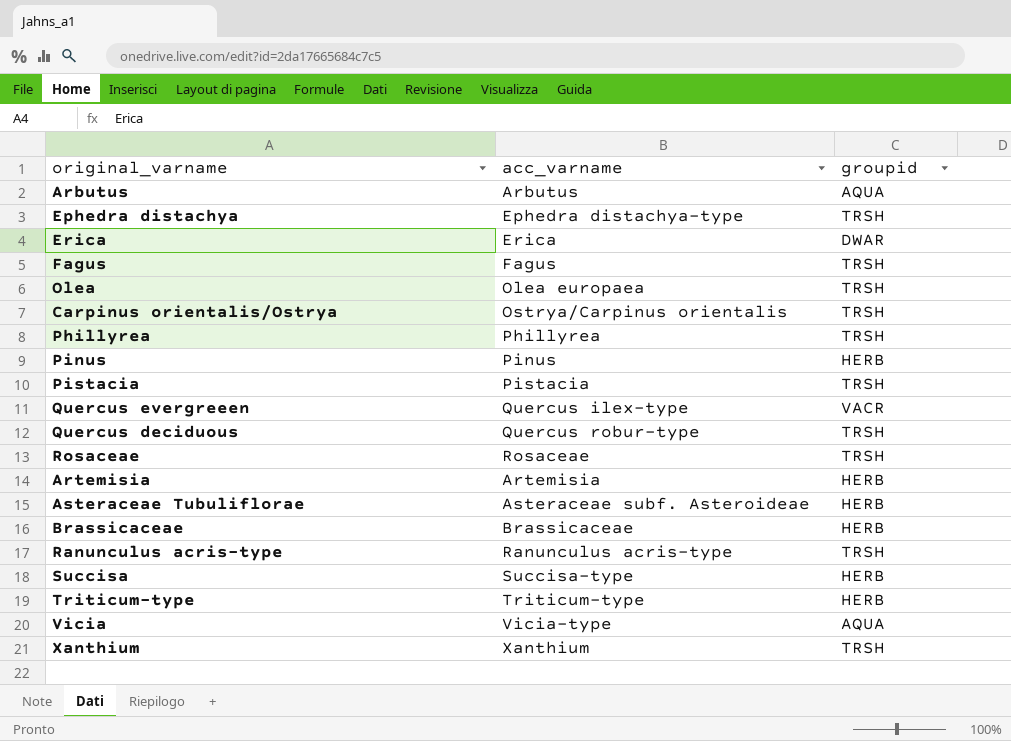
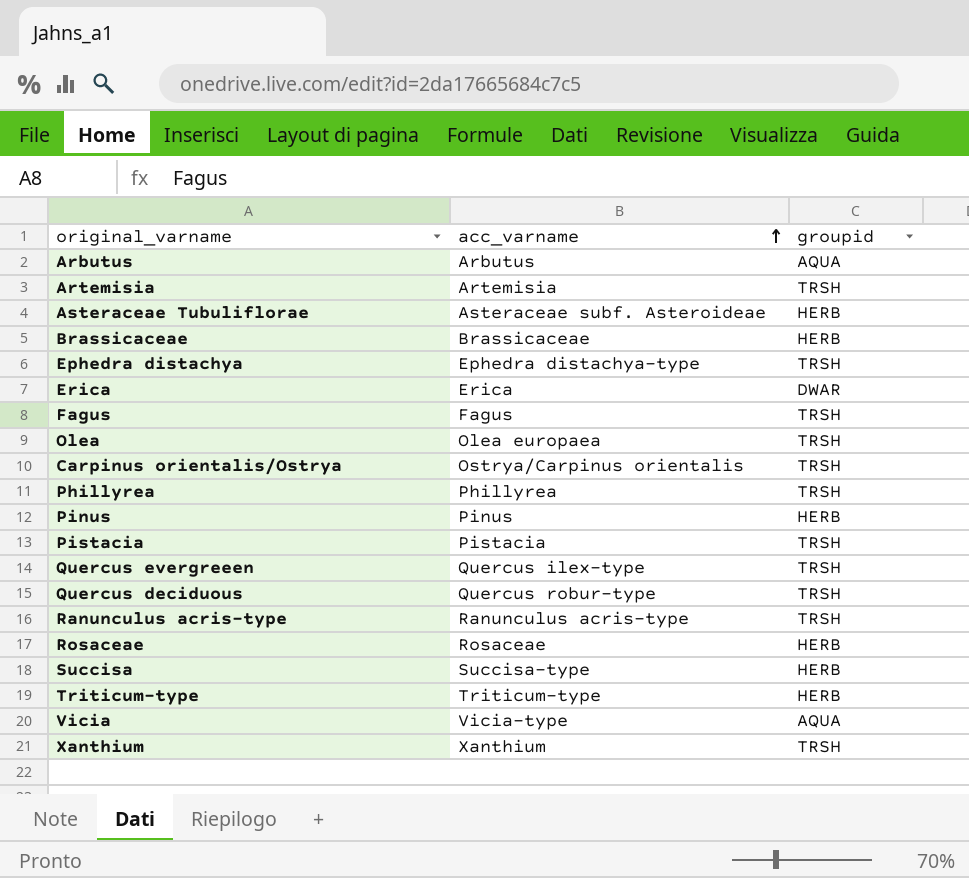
row order: none -> acc_varname ascending
Artemisia | groupid: HERB -> TRSH
Quercus evergreeen | groupid: VACR -> TRSH
Rosaceae | groupid: TRSH -> HERB

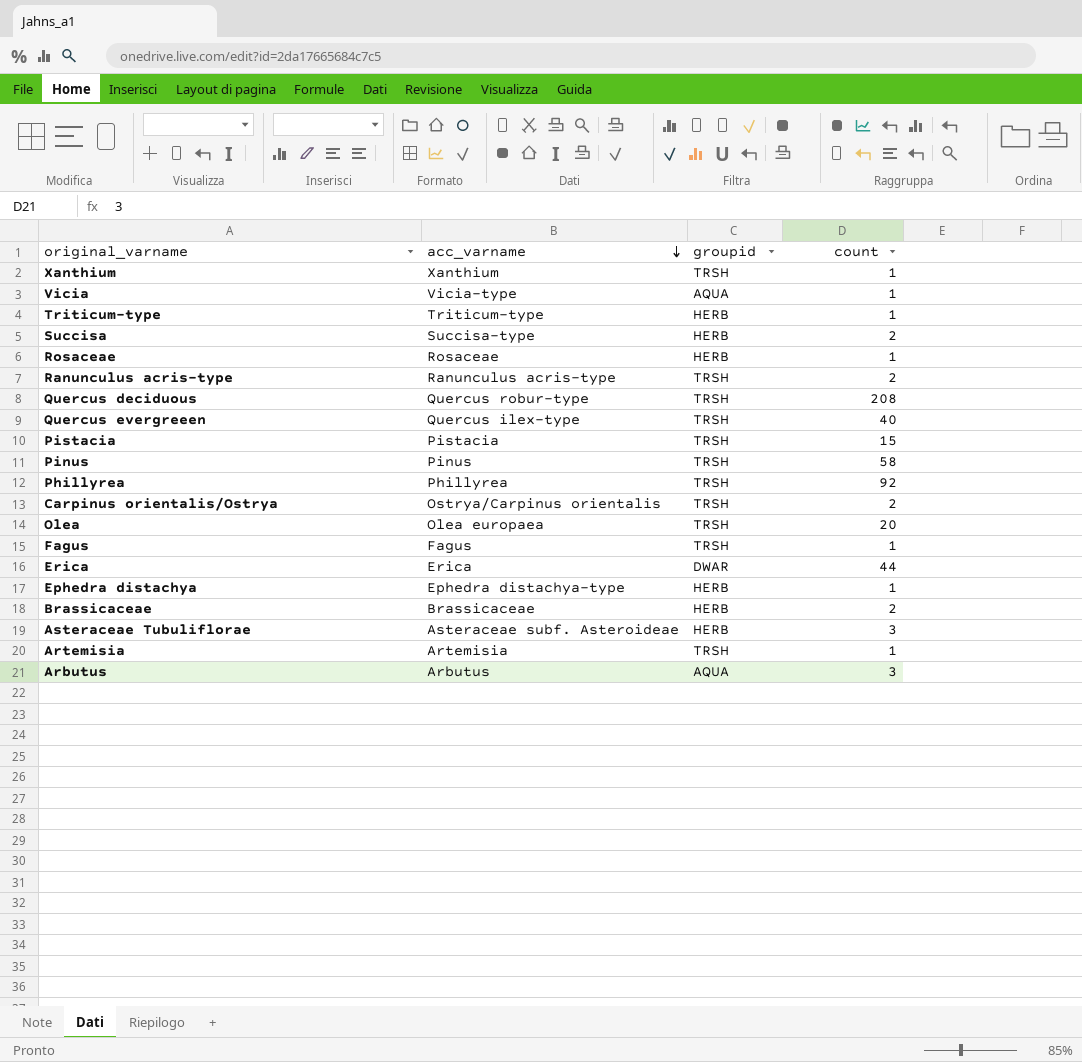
row order: acc_varname ascending -> acc_varname descending
column count | position: none -> 4
Pinus | groupid: HERB -> TRSH
Ephedra distachya | groupid: TRSH -> HERB

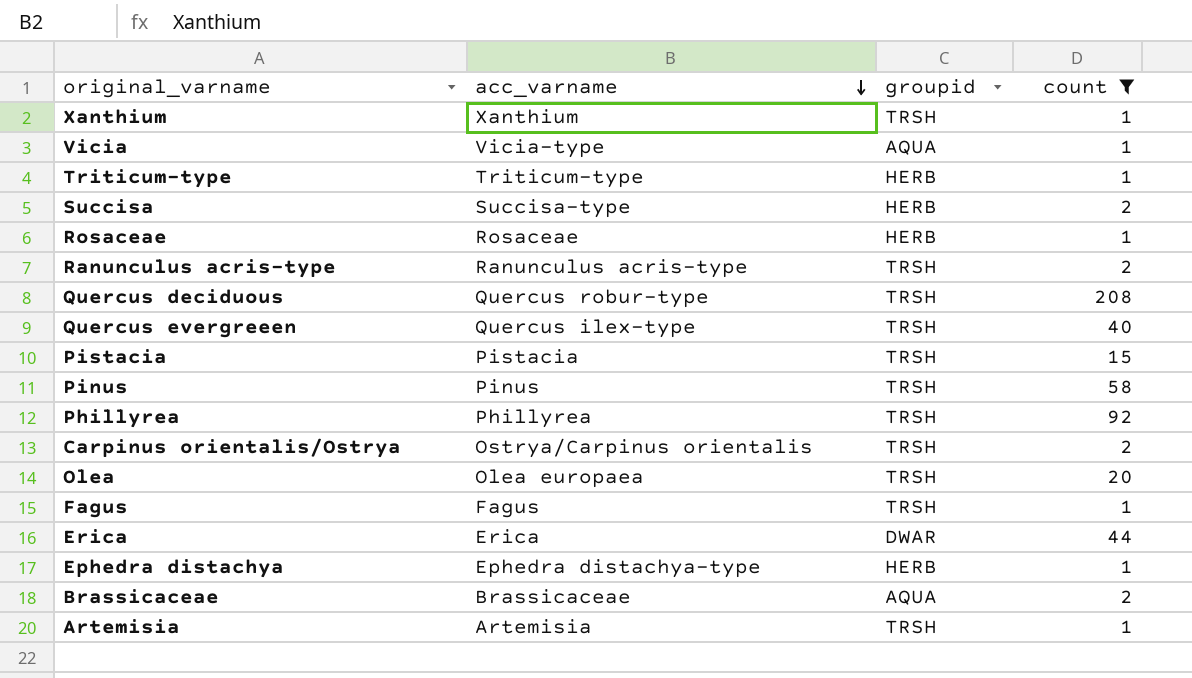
filter: none -> count != 3
Brassicaceae | groupid: HERB -> AQUA

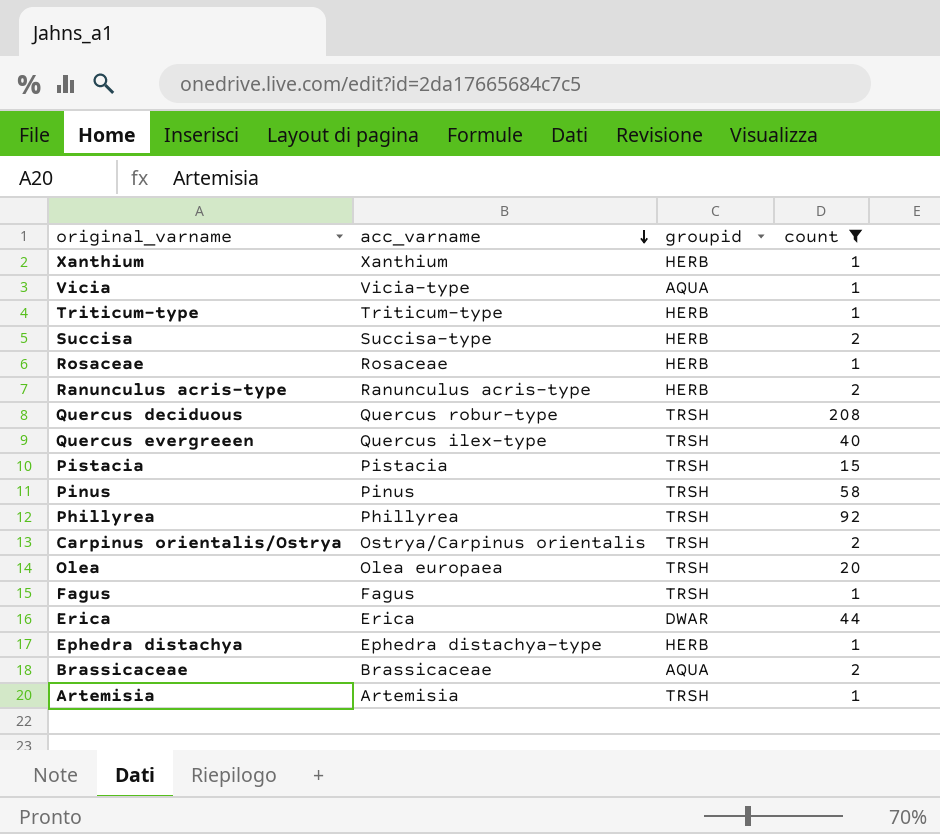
Xanthium | groupid: TRSH -> HERB
Ranunculus acris-type | groupid: TRSH -> HERB

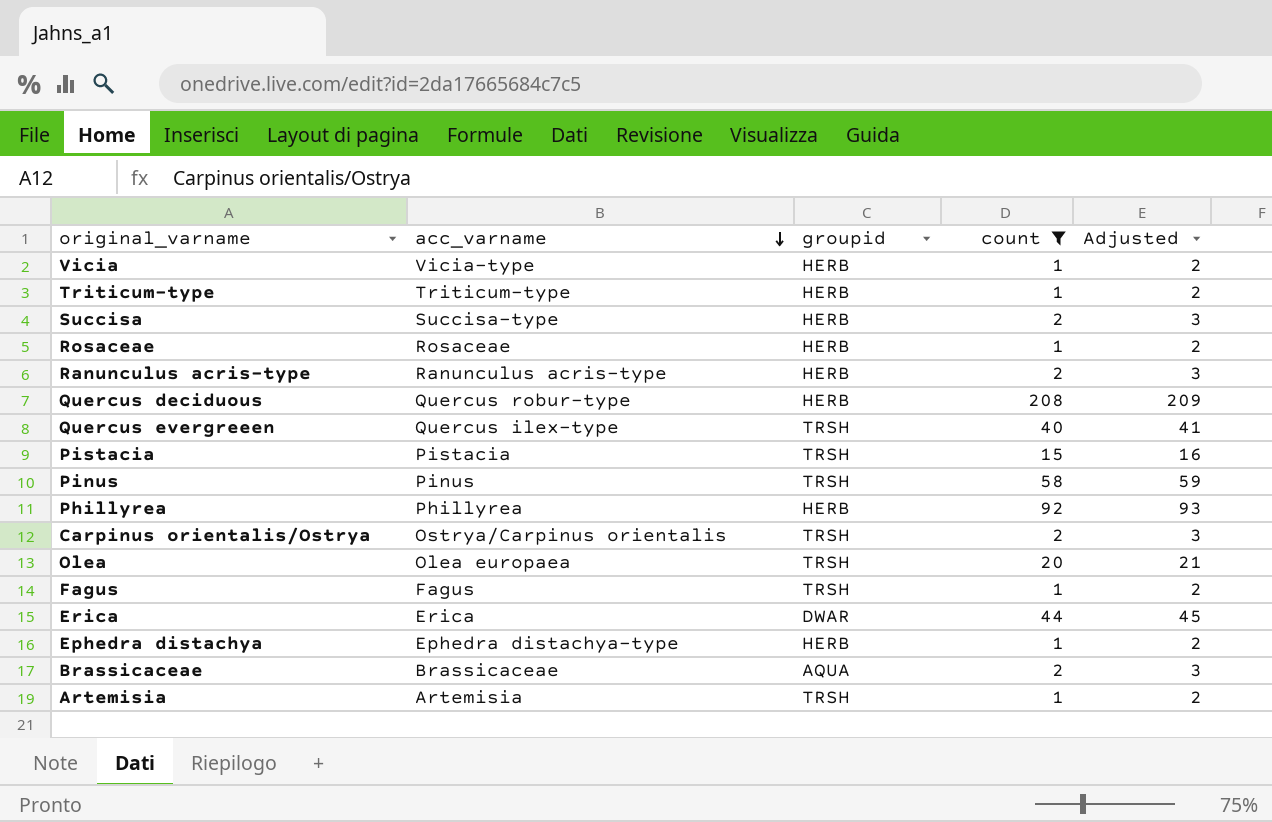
column Adjusted | formula: none -> [count] + 1
row Xanthium: Xanthium | HERB | 1 -> none
Vicia | groupid: AQUA -> HERB
Quercus deciduous | groupid: TRSH -> HERB
Phillyrea | groupid: TRSH -> HERB

